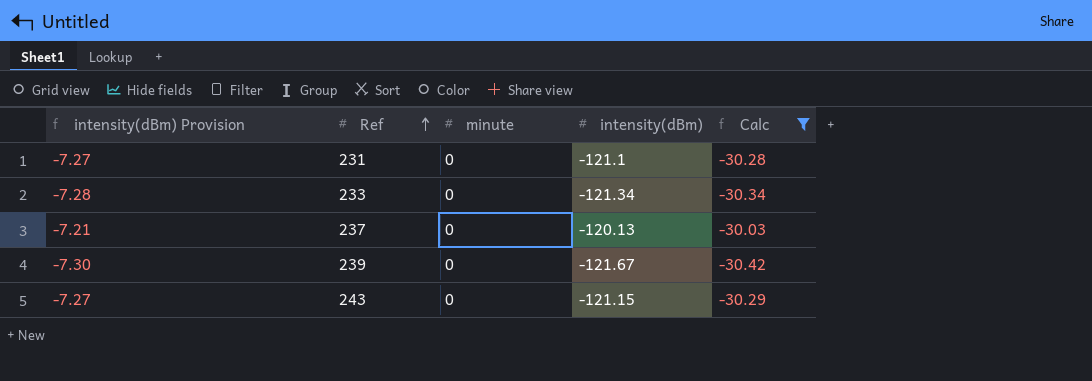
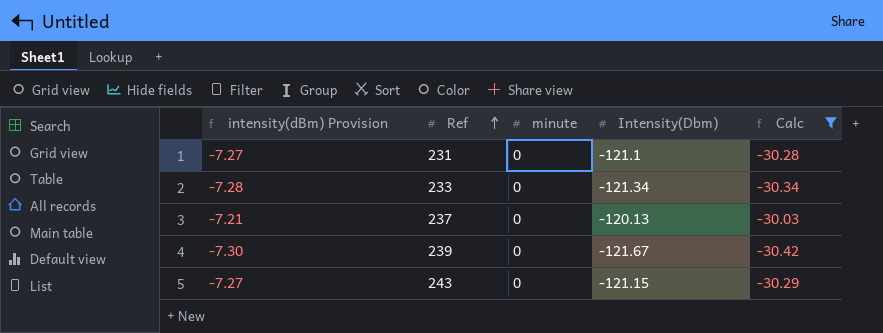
column name: intensity(dBm) -> Intensity(Dbm)

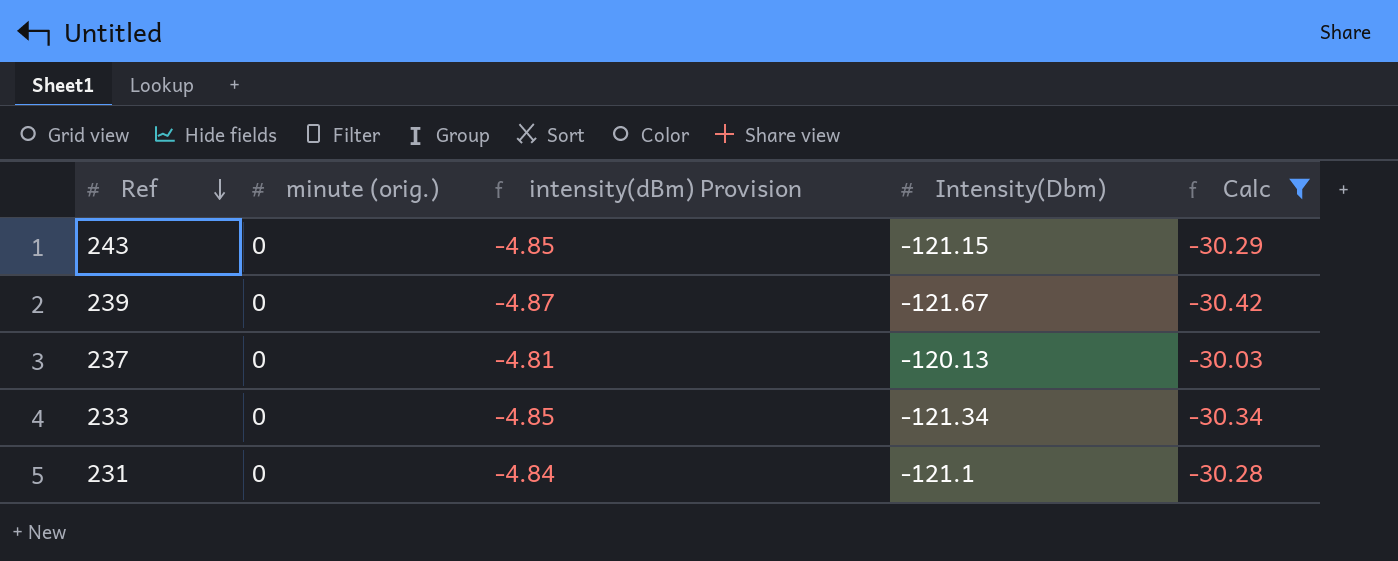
row order: Ref ascending -> Ref descending
column name: minute -> minute (orig.)
column intensity(dBm) Provision | formula: [Intensity(Dbm)] * 0.06 -> [Intensity(Dbm)] * 0.04
column intensity(dBm) Provision | position: 1 -> 3

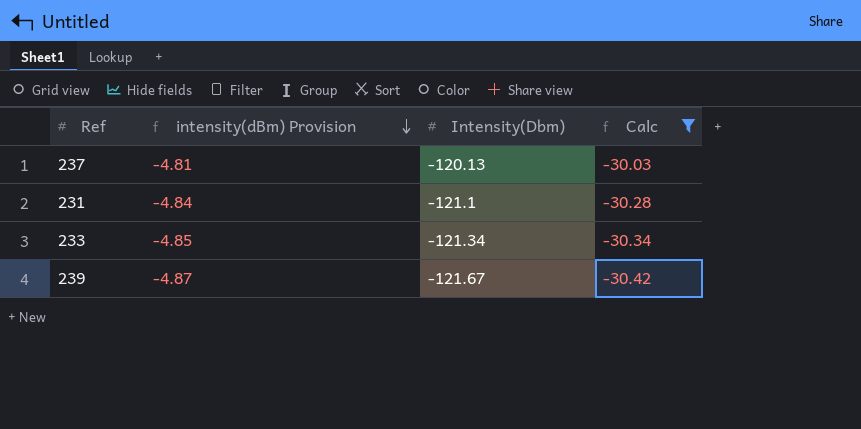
row order: Ref descending -> intensity(dBm) Provision descending
column minute (orig.) | position: 2 -> none
row 243: 0 | -4.85 | -121.15 | -30.29 -> none

